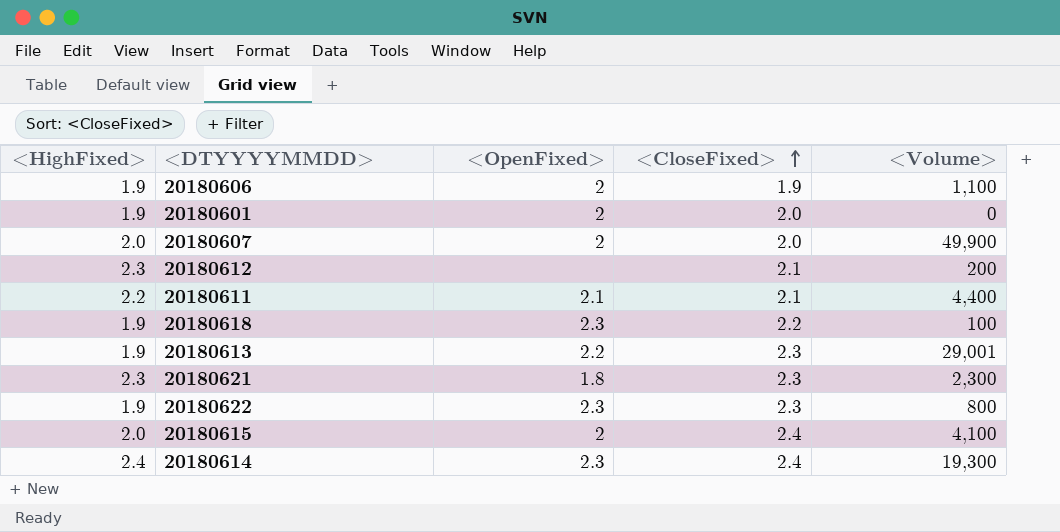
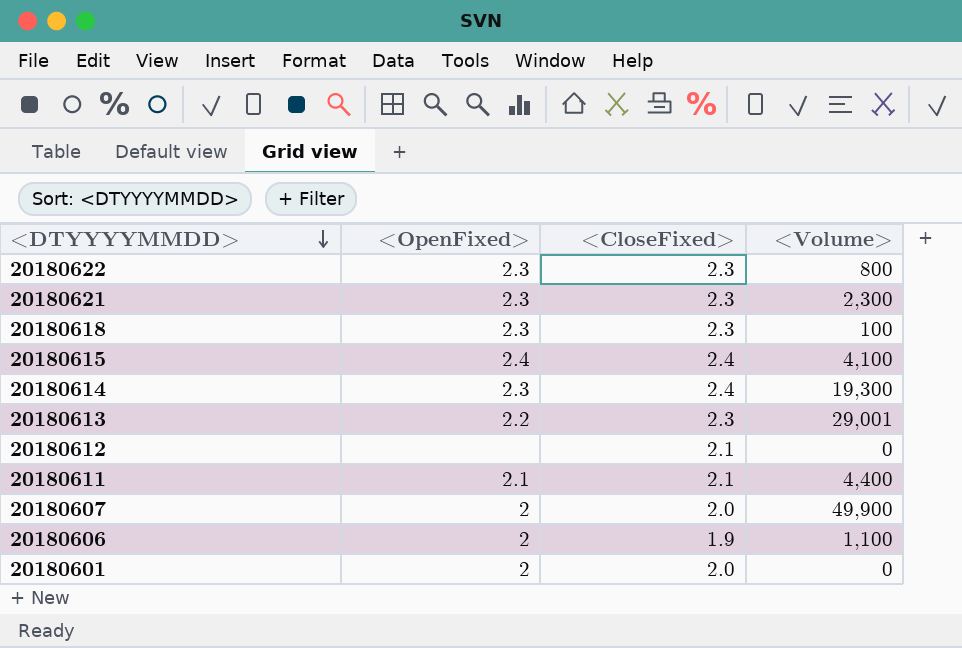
row order: <CloseFixed> ascending -> <DTYYYYMMDD> descending
column <HighFixed> | position: 1 -> none
20180621 | <OpenFixed>: 1.8 -> 2.3
20180618 | <CloseFixed>: 2.2 -> 2.3
20180615 | <OpenFixed>: 2 -> 2.4
20180612 | <Volume>: 200 -> 0

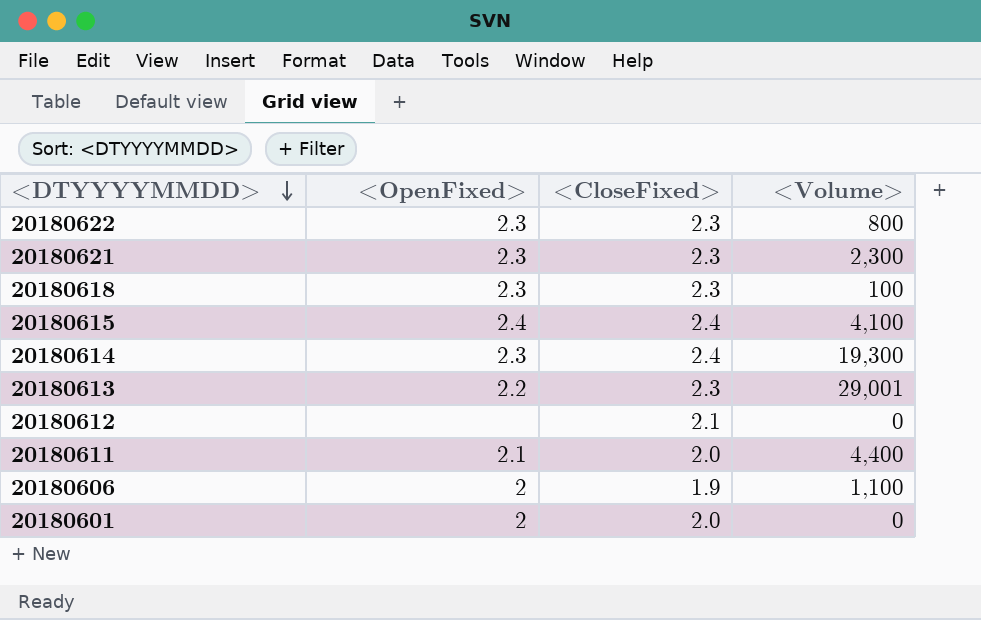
row 20180607: 2 | 2.0 | 49,900 -> none
20180611 | <CloseFixed>: 2.1 -> 2.0

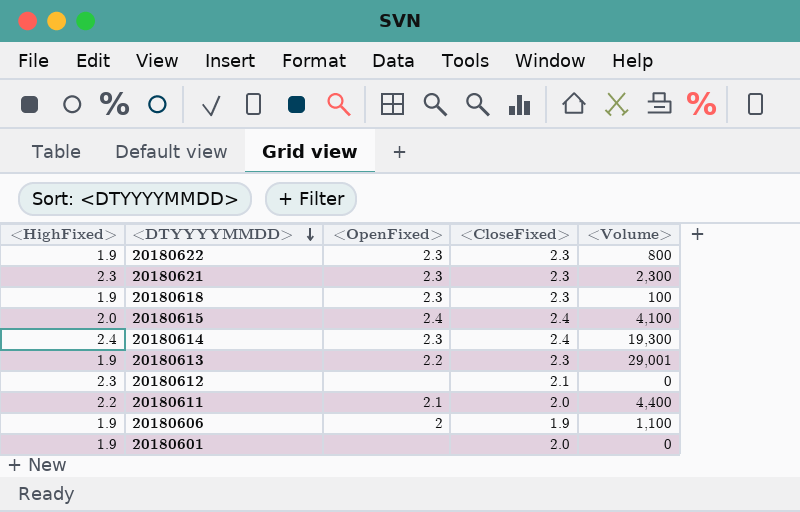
column <HighFixed> | position: none -> 1
20180601 | <OpenFixed>: 2 -> none

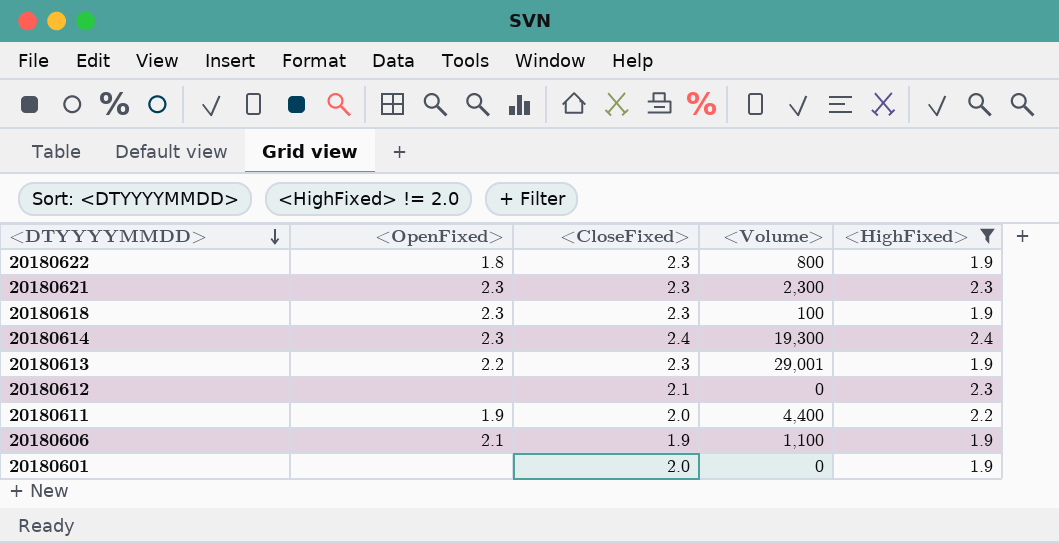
filter: none -> <HighFixed> != 2.0
column <HighFixed> | position: 1 -> 5
20180622 | <OpenFixed>: 2.3 -> 1.8
20180611 | <OpenFixed>: 2.1 -> 1.9
20180606 | <OpenFixed>: 2 -> 2.1

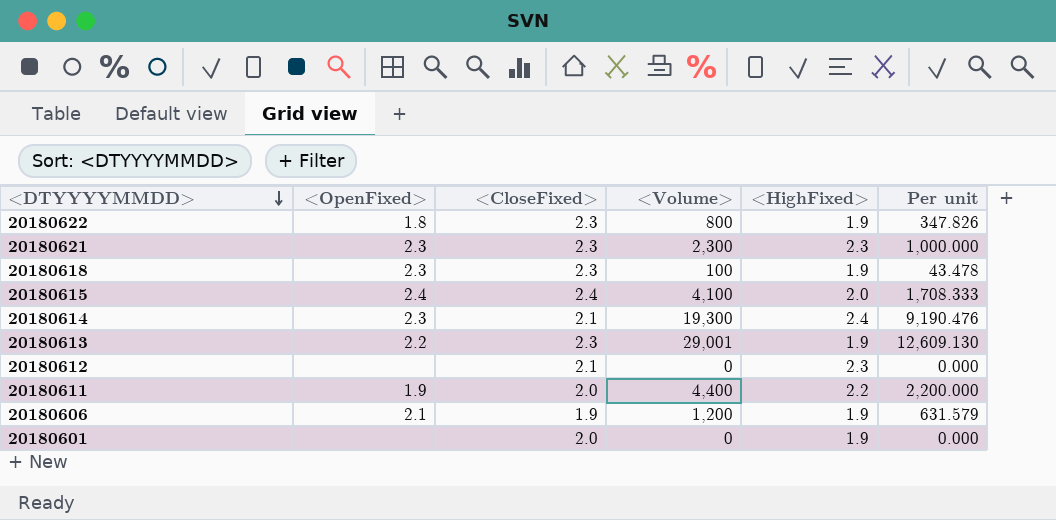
filter: <HighFixed> != 2.0 -> none
column Per unit | formula: none -> [<Volume>] / [<CloseFixed>]
20180614 | <CloseFixed>: 2.4 -> 2.1
20180606 | <Volume>: 1,100 -> 1,200

